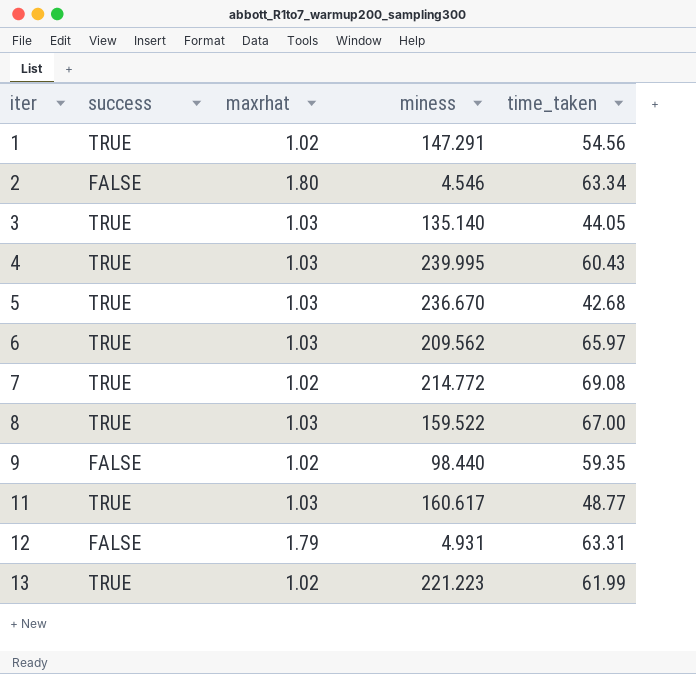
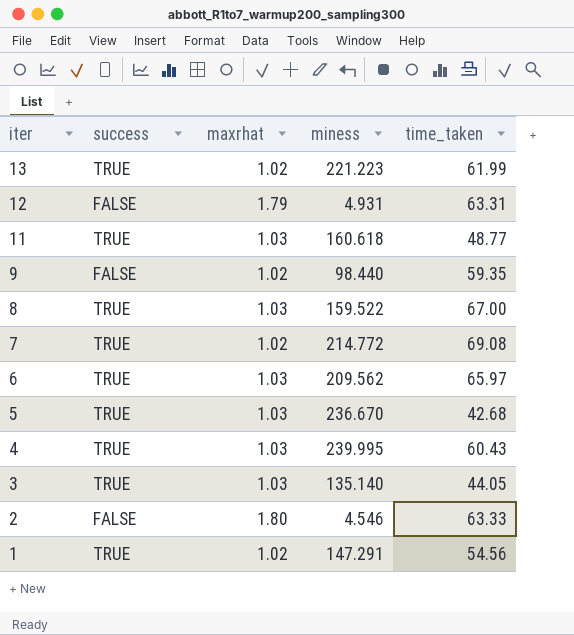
row order: iter ascending -> iter descending
11 | miness: 160.617 -> 160.618
2 | time_taken: 63.34 -> 63.33

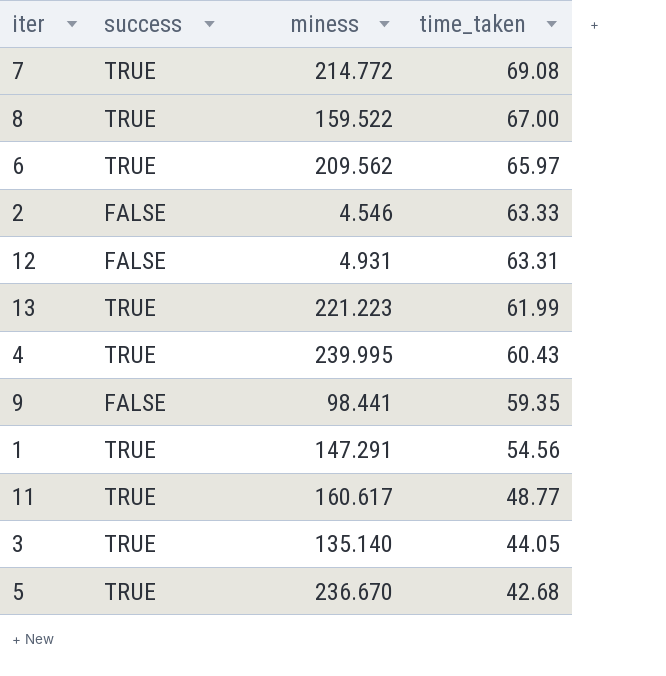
row order: iter descending -> time_taken descending
column maxrhat | position: 3 -> none
9 | miness: 98.440 -> 98.441
11 | miness: 160.618 -> 160.617

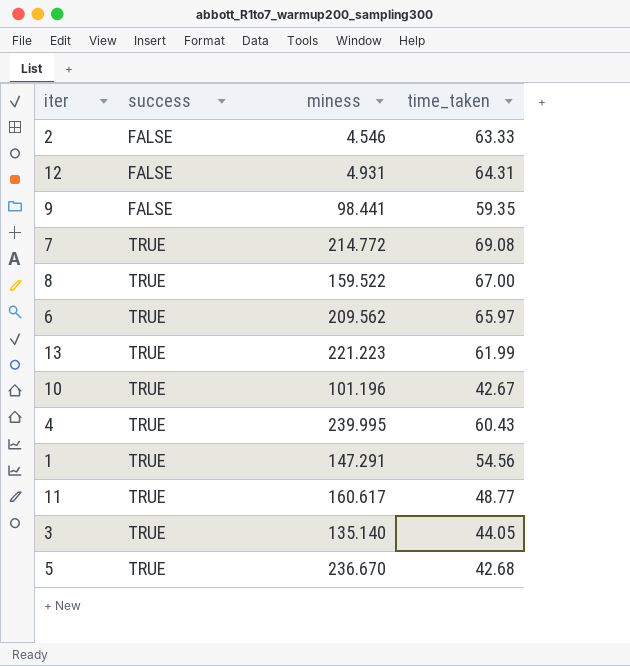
row order: time_taken descending -> success ascending
12 | time_taken: 63.31 -> 64.31
row 10: none -> TRUE | 101.196 | 42.67

